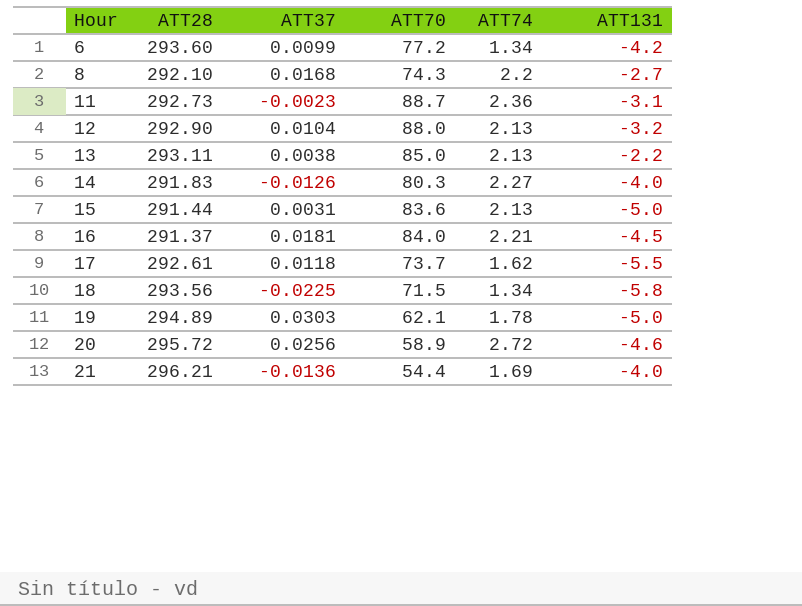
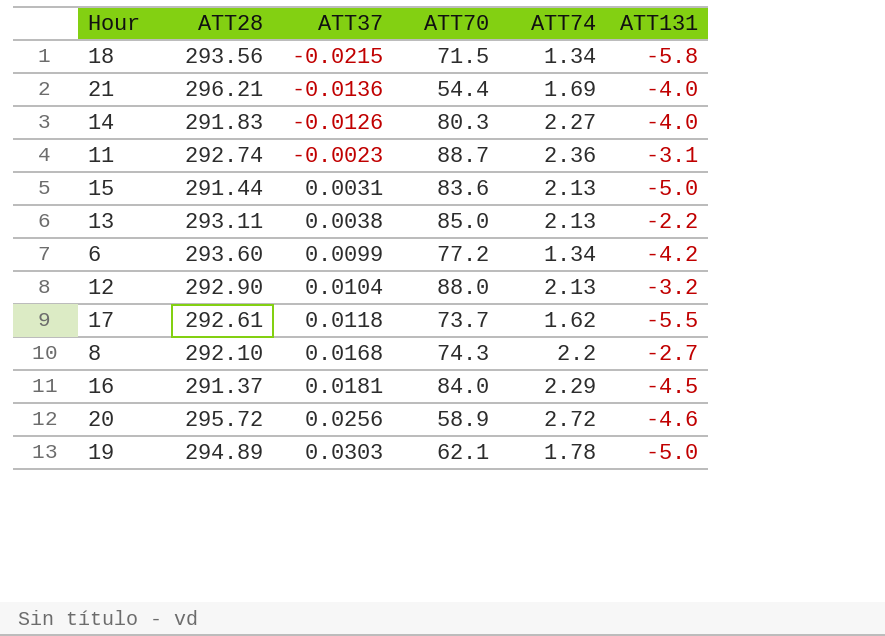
row order: Hour ascending -> ATT37 ascending
18 | ATT37: -0.0225 -> -0.0215
11 | ATT28: 292.73 -> 292.74
16 | ATT74: 2.21 -> 2.29

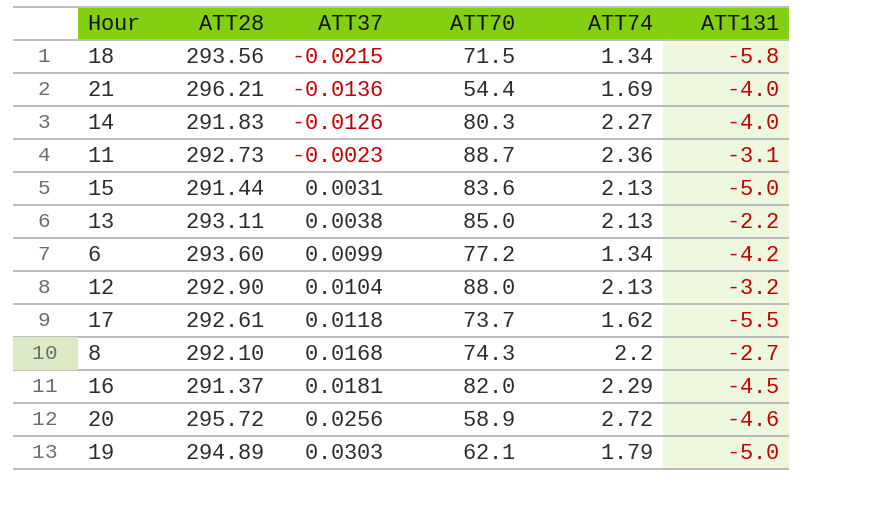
11 | ATT28: 292.74 -> 292.73
16 | ATT70: 84.0 -> 82.0
19 | ATT74: 1.78 -> 1.79

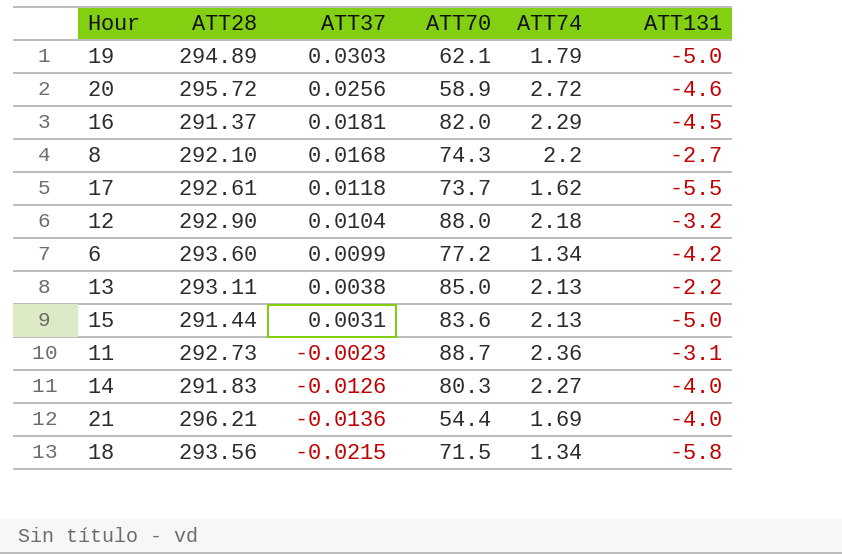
row order: ATT37 ascending -> ATT37 descending
12 | ATT74: 2.13 -> 2.18

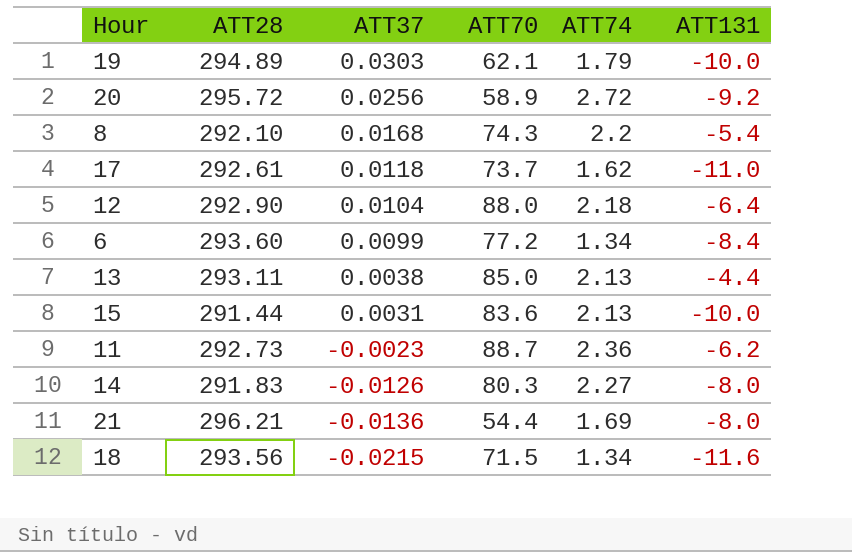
row 16: 291.37 | 0.0181 | 82.0 | 2.29 | -4.5 -> none
19 | ATT131: -5.0 -> -10.0
20 | ATT131: -4.6 -> -9.2
8 | ATT131: -2.7 -> -5.4
17 | ATT131: -5.5 -> -11.0
12 | ATT131: -3.2 -> -6.4
6 | ATT131: -4.2 -> -8.4
13 | ATT131: -2.2 -> -4.4
15 | ATT131: -5.0 -> -10.0
11 | ATT131: -3.1 -> -6.2
14 | ATT131: -4.0 -> -8.0
21 | ATT131: -4.0 -> -8.0
18 | ATT131: -5.8 -> -11.6

